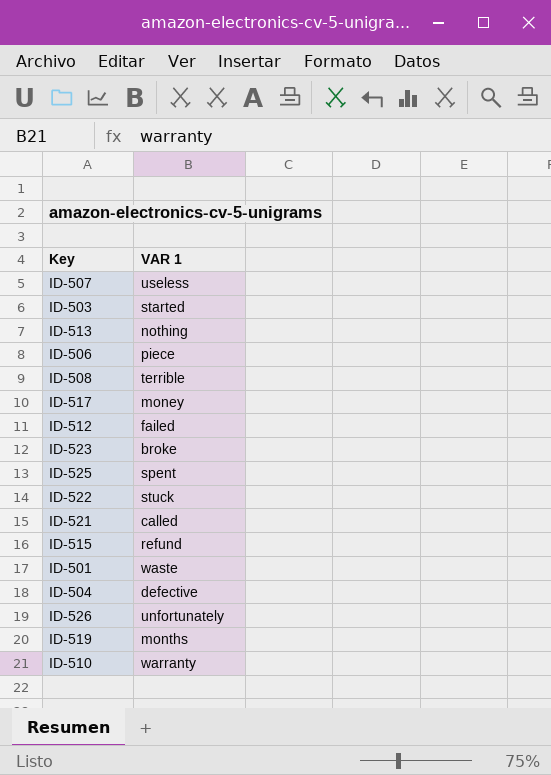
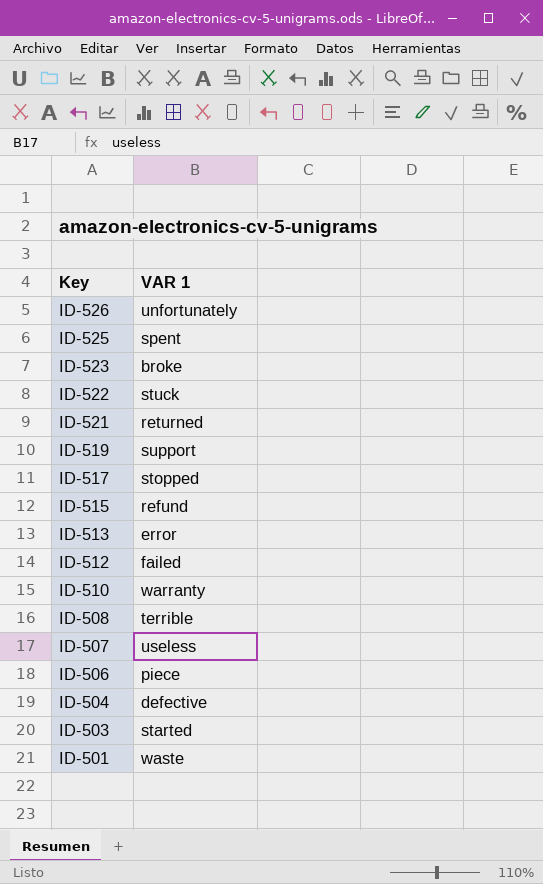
row order: none -> Key descending
ID-521 | VAR 1: called -> returned
ID-519 | VAR 1: months -> support
ID-517 | VAR 1: money -> stopped
ID-513 | VAR 1: nothing -> error

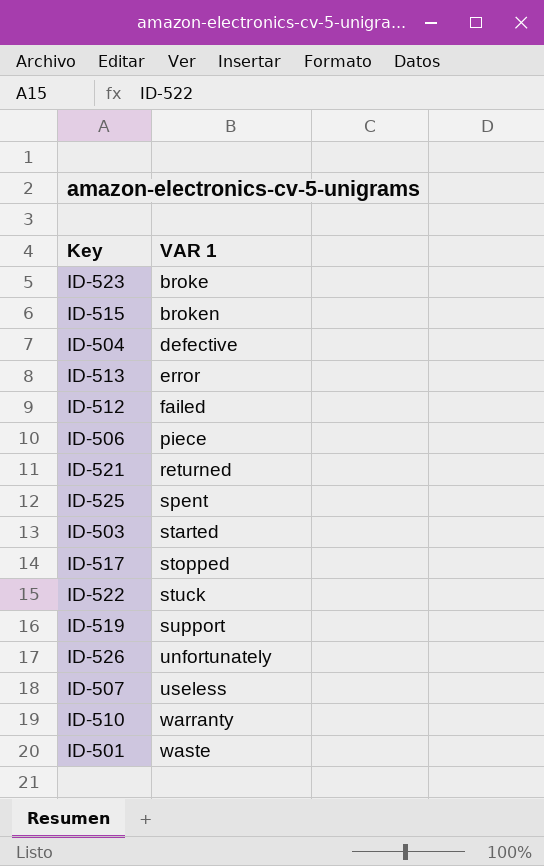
row order: Key descending -> VAR 1 ascending
row ID-508: terrible -> none
ID-515 | VAR 1: refund -> broken

